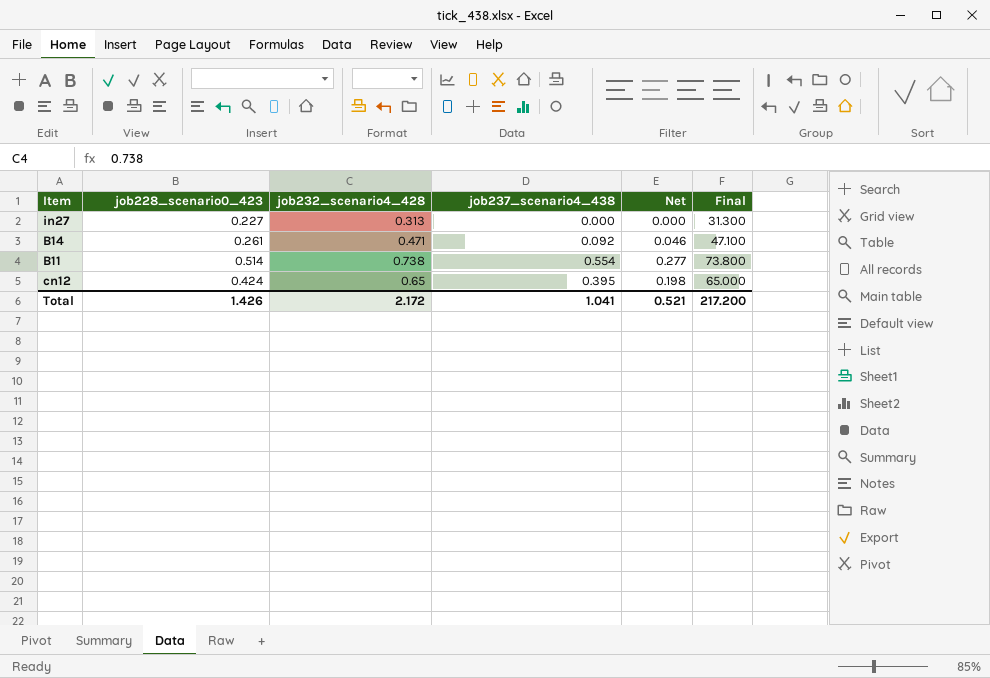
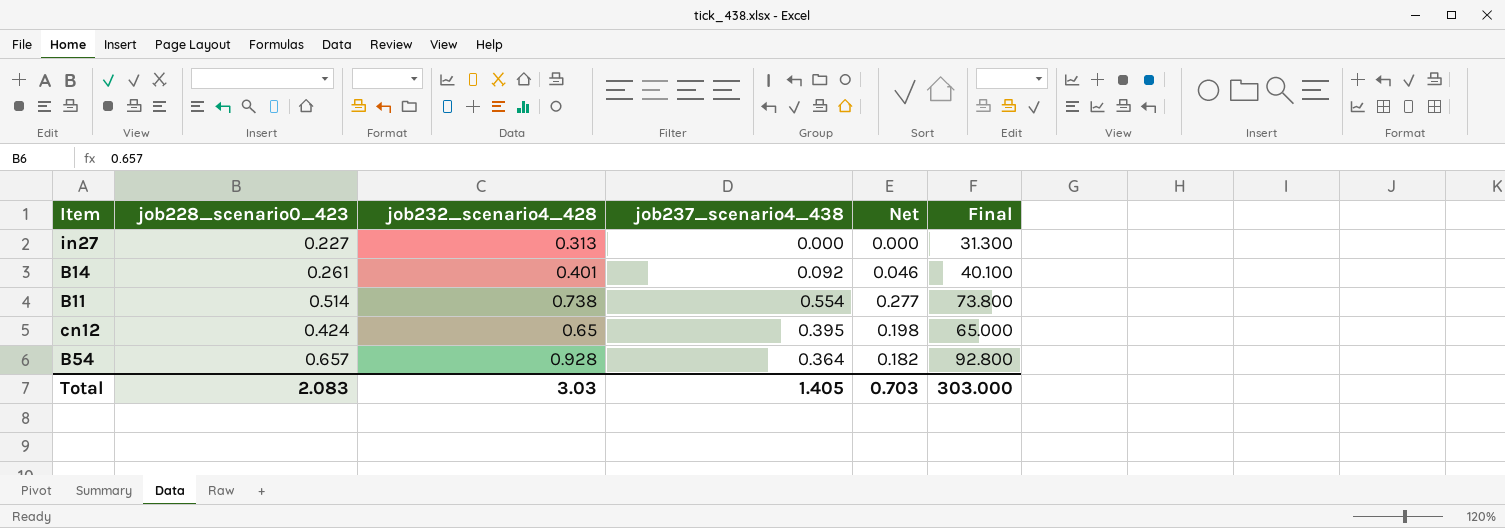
B14 | job232_scenario4_428: 0.471 -> 0.401
B14 | Final: 47.100 -> 40.100
row B54: none -> 0.657 | 0.928 | 0.364 | 0.182 | 92.800
Total | job228_scenario0_423: 1.426 -> 2.083
Total | job232_scenario4_428: 2.172 -> 3.03
Total | job237_scenario4_438: 1.041 -> 1.405
Total | Net: 0.521 -> 0.703
Total | Final: 217.200 -> 303.000

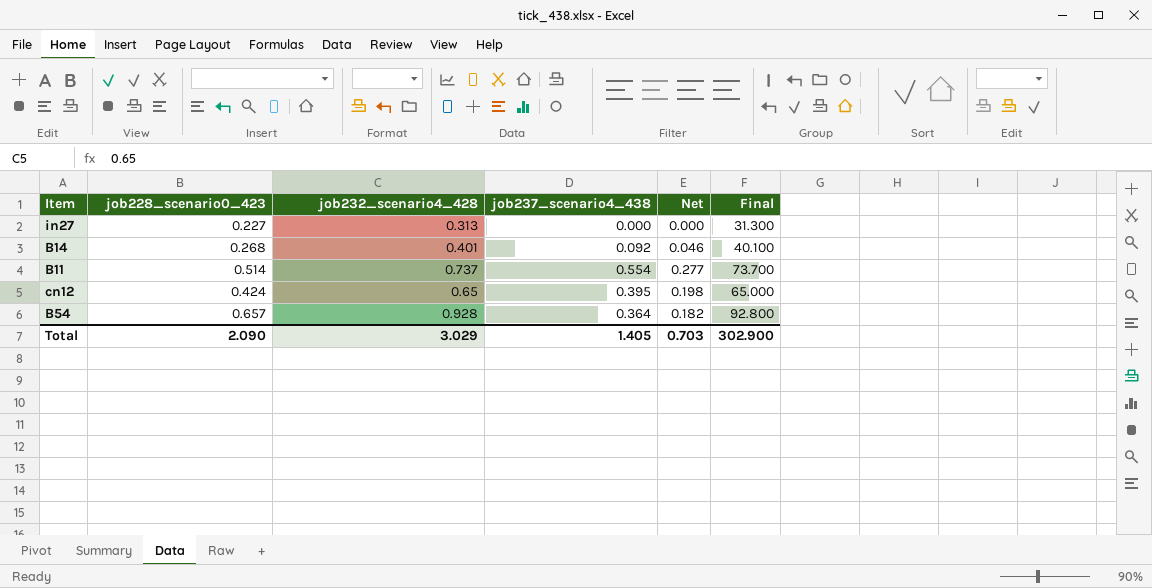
B14 | job228_scenario0_423: 0.261 -> 0.268
B11 | job232_scenario4_428: 0.738 -> 0.737
B11 | Final: 73.800 -> 73.700
Total | job228_scenario0_423: 2.083 -> 2.090
Total | job232_scenario4_428: 3.03 -> 3.029
Total | Final: 303.000 -> 302.900

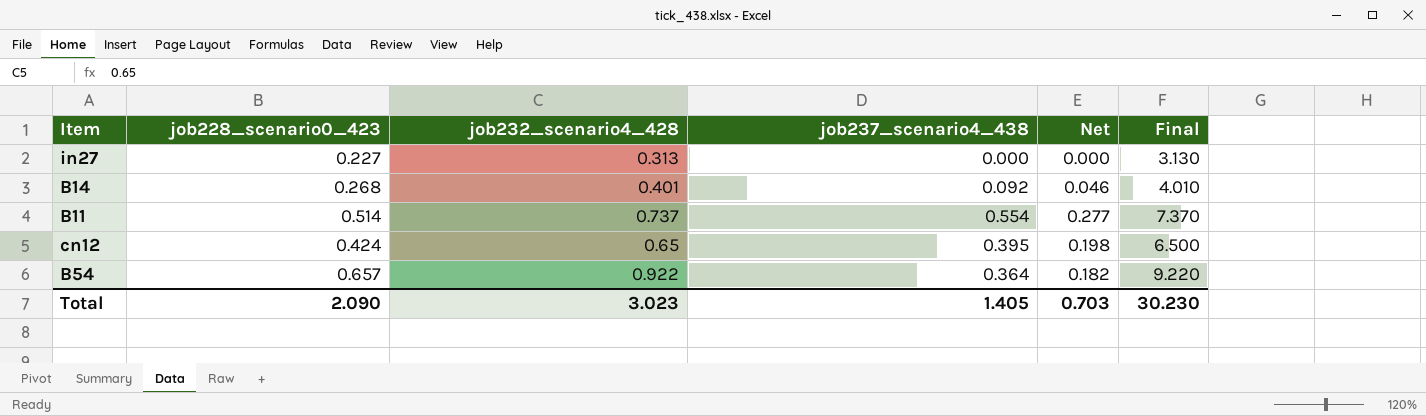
column Final | formula: [job232_scenario4_428] * 100 -> [job232_scenario4_428] * 10
B54 | job232_scenario4_428: 0.928 -> 0.922
Total | job232_scenario4_428: 3.029 -> 3.023
Total | Final: 302.900 -> 30.230

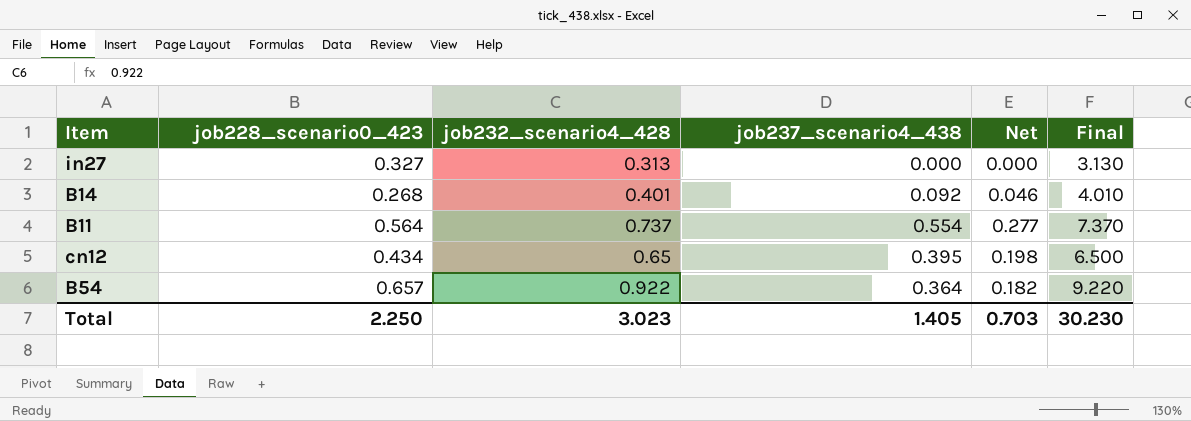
in27 | job228_scenario0_423: 0.227 -> 0.327
B11 | job228_scenario0_423: 0.514 -> 0.564
cn12 | job228_scenario0_423: 0.424 -> 0.434
Total | job228_scenario0_423: 2.090 -> 2.250

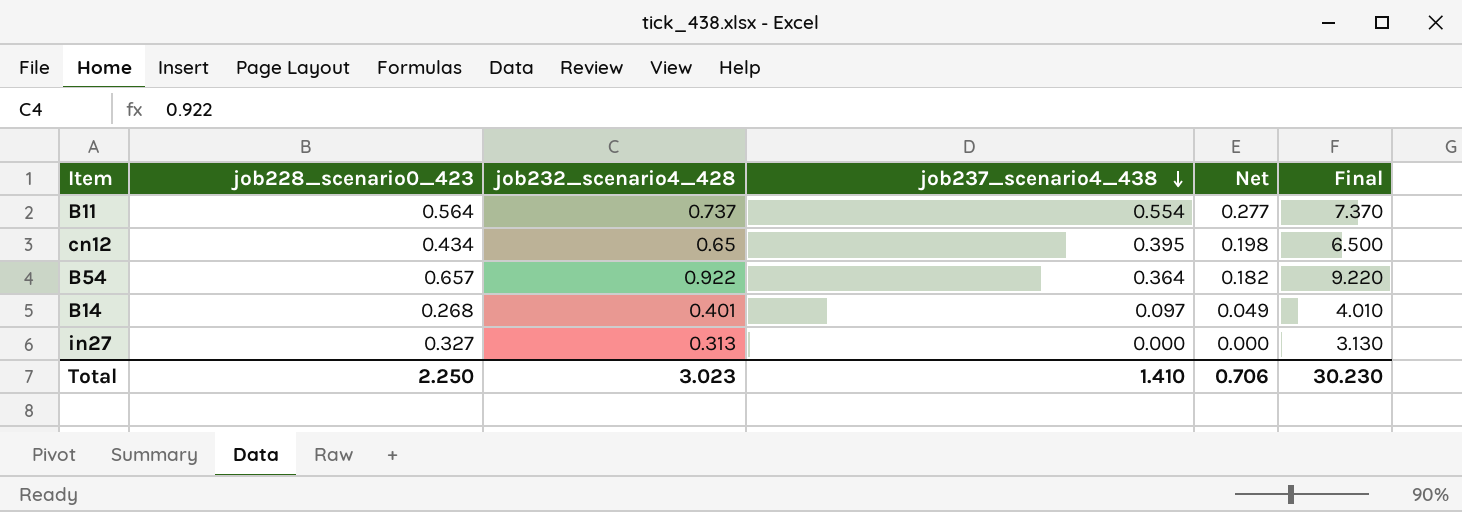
row order: none -> job237_scenario4_438 descending
B14 | job237_scenario4_438: 0.092 -> 0.097
B14 | Net: 0.046 -> 0.049
Total | job237_scenario4_438: 1.405 -> 1.410
Total | Net: 0.703 -> 0.706

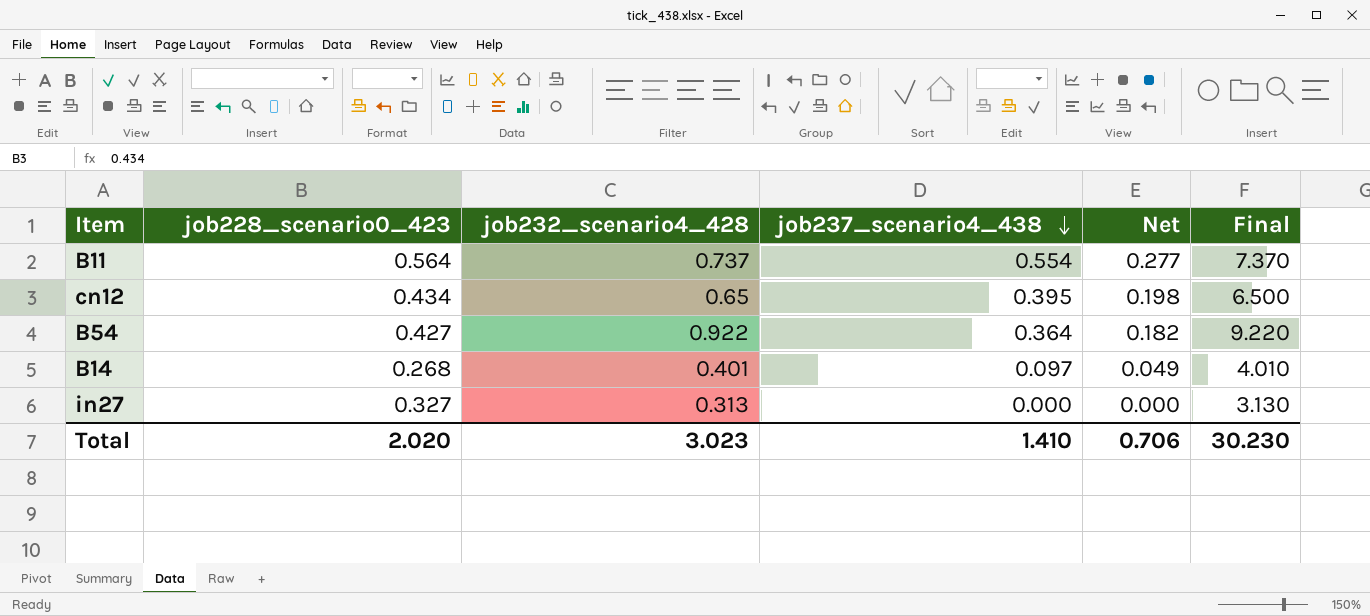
B54 | job228_scenario0_423: 0.657 -> 0.427
Total | job228_scenario0_423: 2.250 -> 2.020

